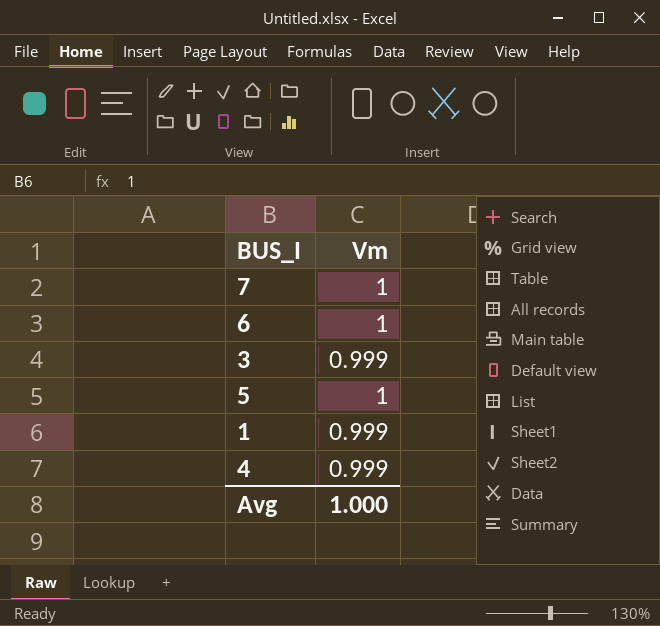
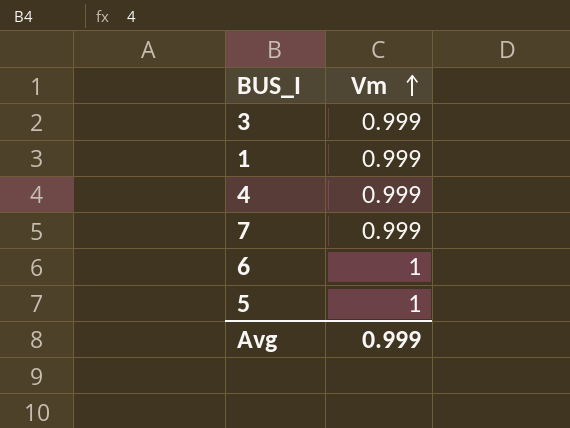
row order: none -> Vm ascending
7 | Vm: 1 -> 0.999
Avg | Vm: 1.000 -> 0.999

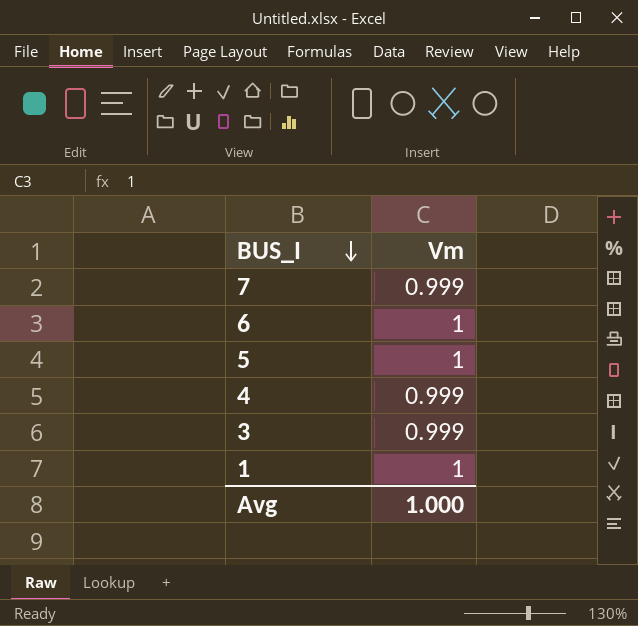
row order: Vm ascending -> BUS_I descending
1 | Vm: 0.999 -> 1
Avg | Vm: 0.999 -> 1.000

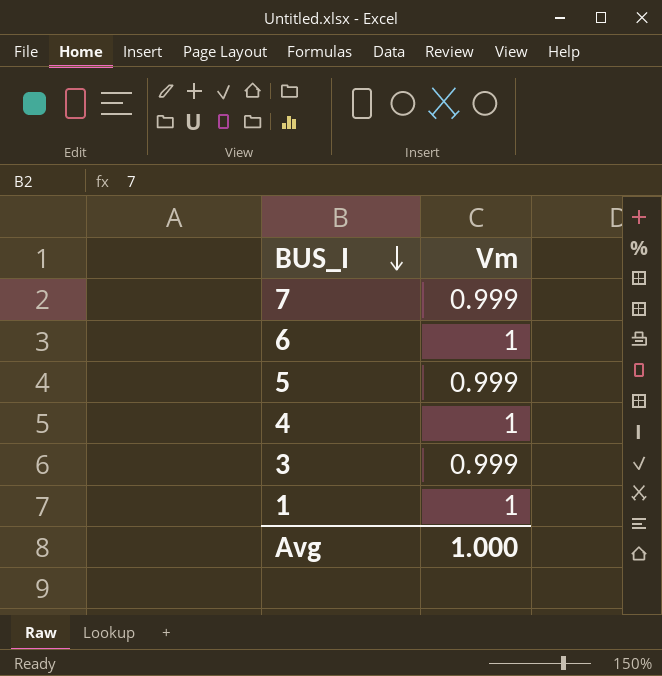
5 | Vm: 1 -> 0.999
4 | Vm: 0.999 -> 1

